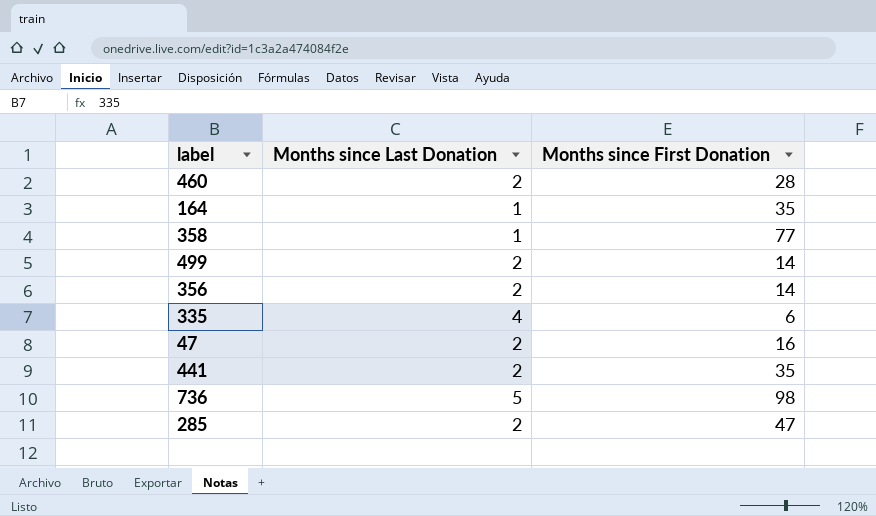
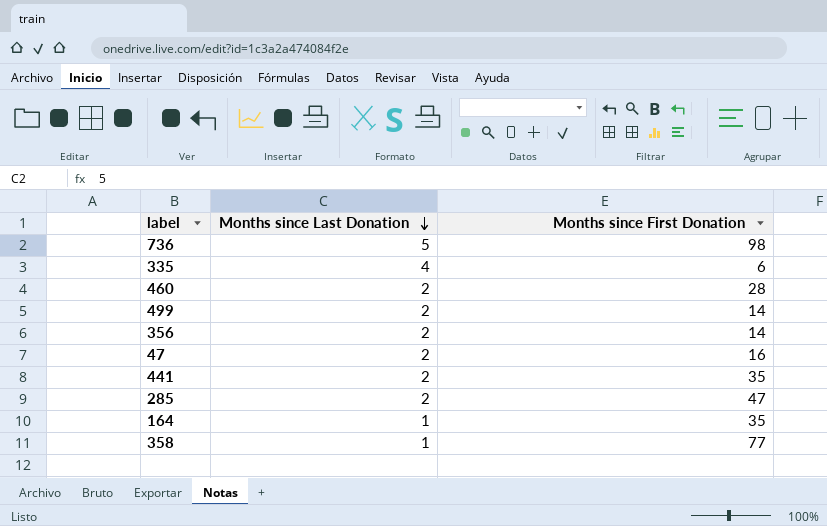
row order: none -> Months since Last Donation descending

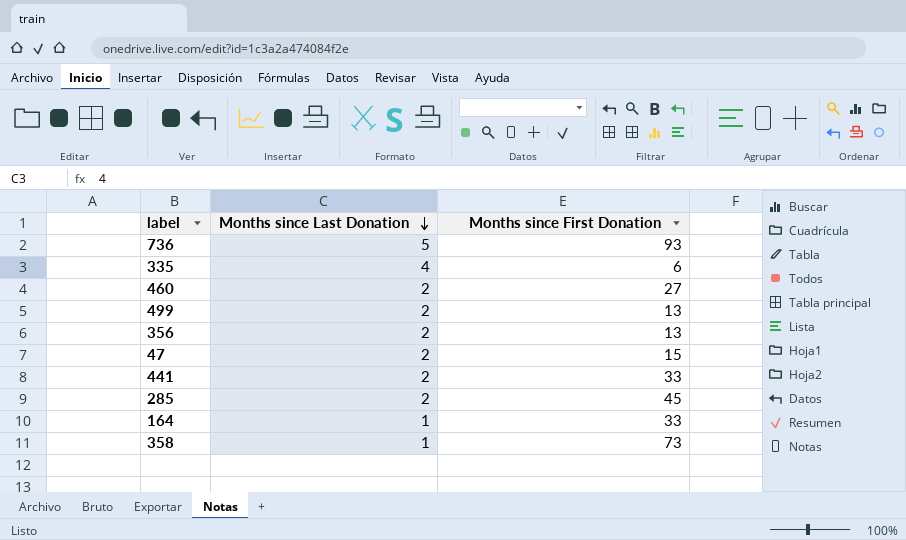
736 | Months since First Donation: 98 -> 93
460 | Months since First Donation: 28 -> 27
499 | Months since First Donation: 14 -> 13
356 | Months since First Donation: 14 -> 13
47 | Months since First Donation: 16 -> 15
441 | Months since First Donation: 35 -> 33
285 | Months since First Donation: 47 -> 45
164 | Months since First Donation: 35 -> 33
358 | Months since First Donation: 77 -> 73

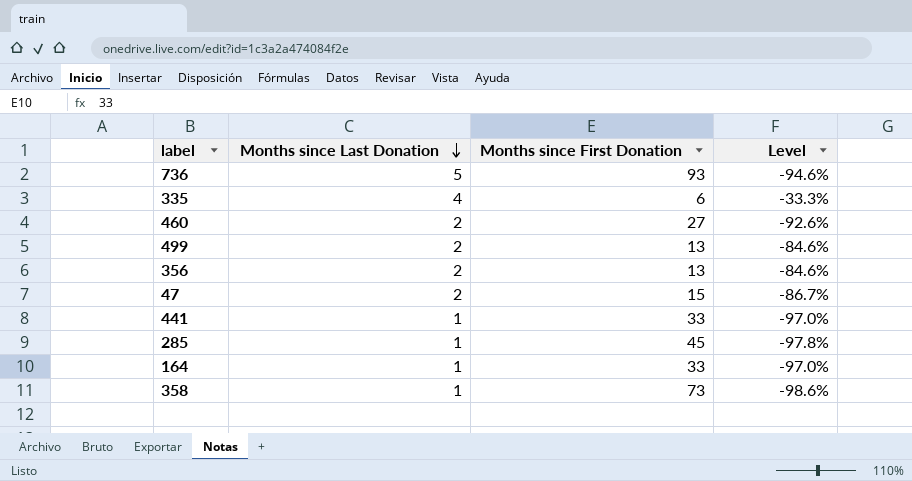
column Level | formula: none -> ([Months since Last Donation] - [Months since First Donation]) / [Months since First Donation]
441 | Months since Last Donation: 2 -> 1
285 | Months since Last Donation: 2 -> 1

